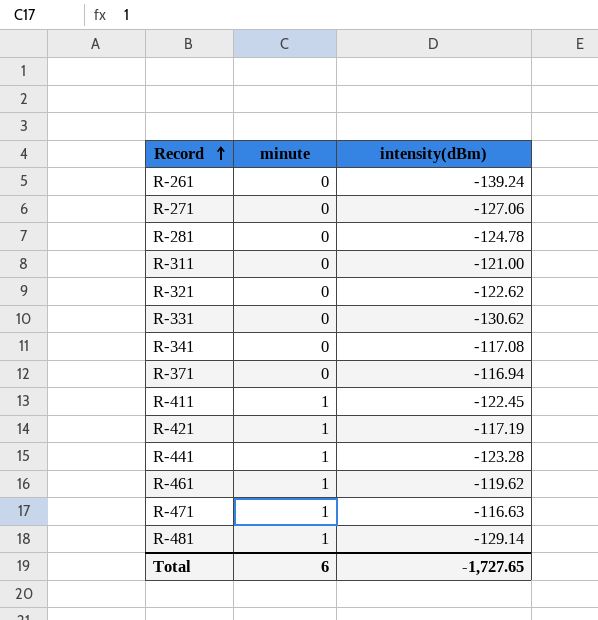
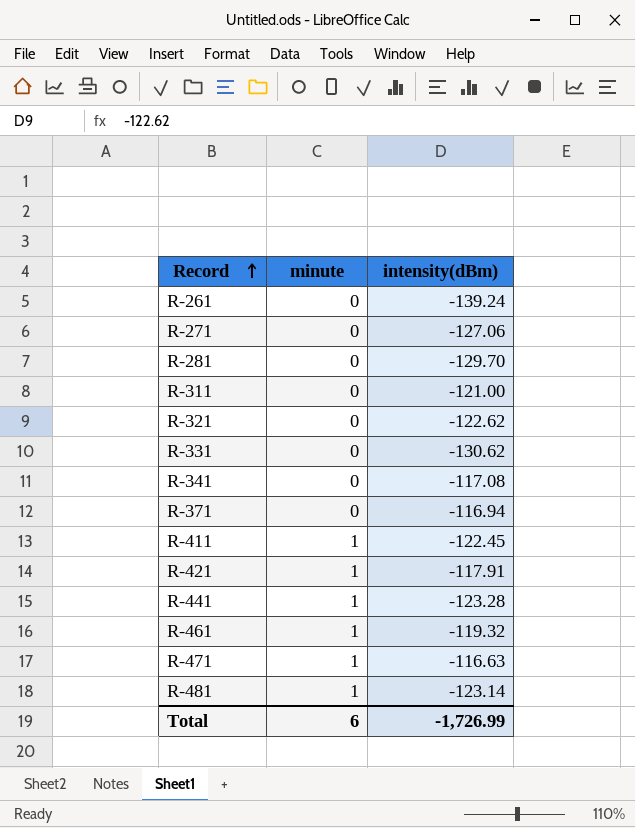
R-281 | intensity(dBm): -124.78 -> -129.70
R-421 | intensity(dBm): -117.19 -> -117.91
R-461 | intensity(dBm): -119.62 -> -119.32
R-481 | intensity(dBm): -129.14 -> -123.14
Total | intensity(dBm): -1,727.65 -> -1,726.99

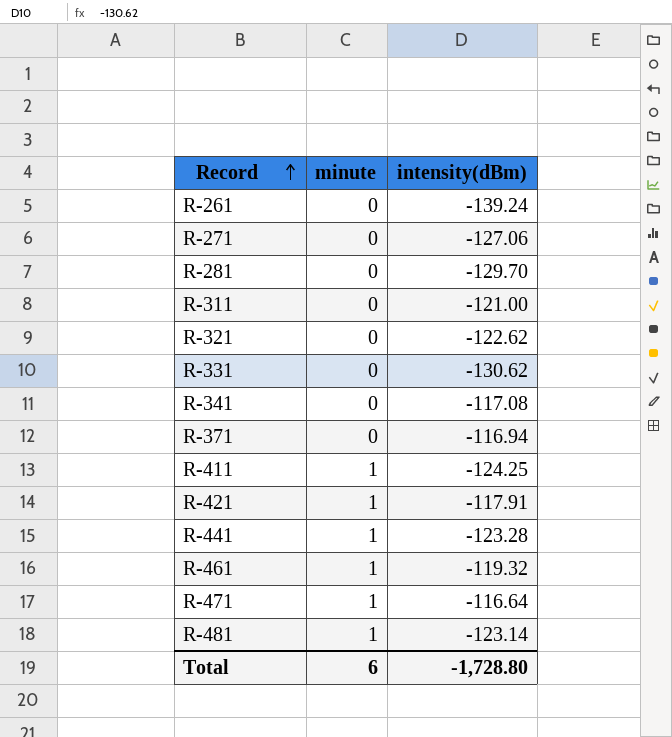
R-411 | intensity(dBm): -122.45 -> -124.25
R-471 | intensity(dBm): -116.63 -> -116.64
Total | intensity(dBm): -1,726.99 -> -1,728.80

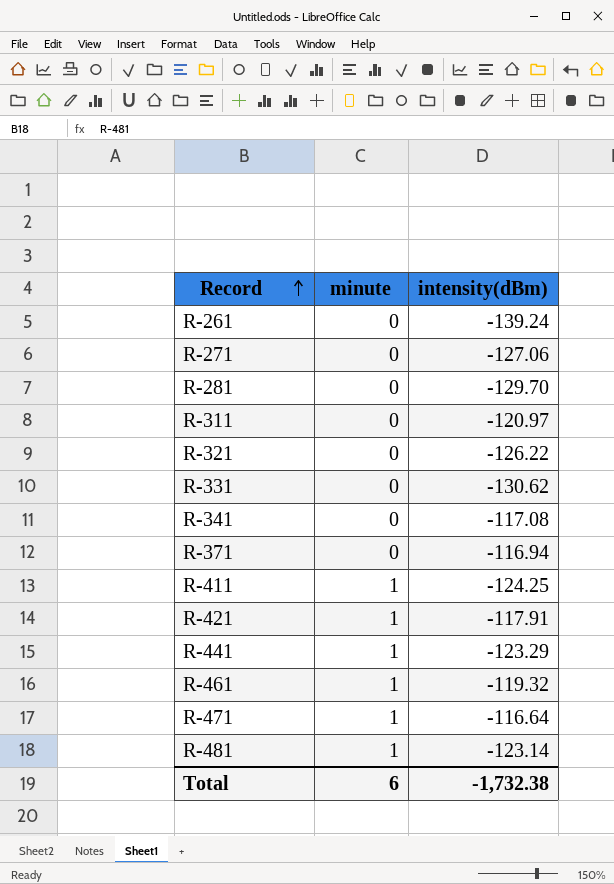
R-311 | intensity(dBm): -121.00 -> -120.97
R-321 | intensity(dBm): -122.62 -> -126.22
R-441 | intensity(dBm): -123.28 -> -123.29
Total | intensity(dBm): -1,728.80 -> -1,732.38

